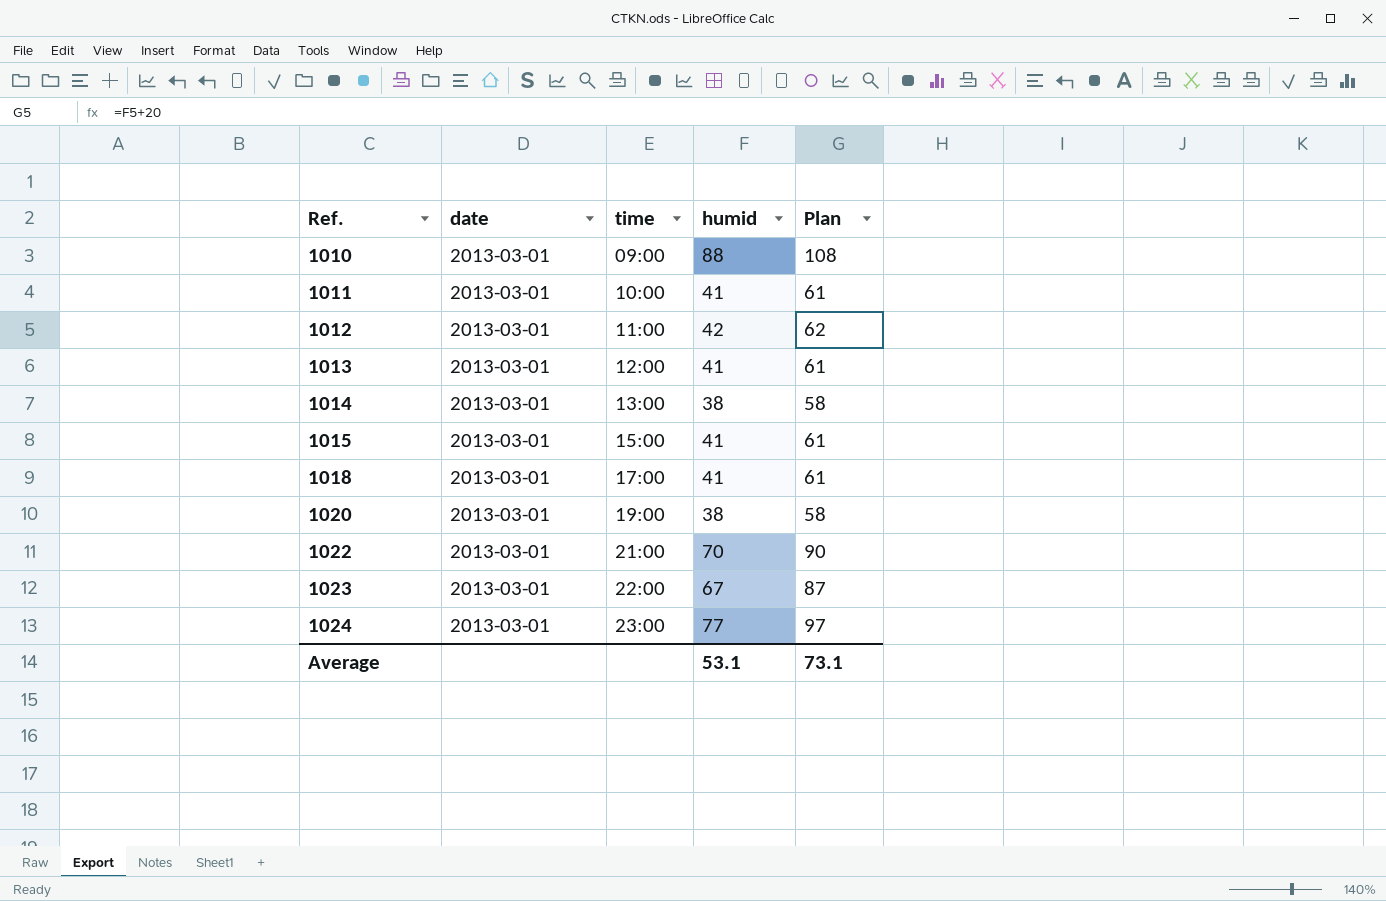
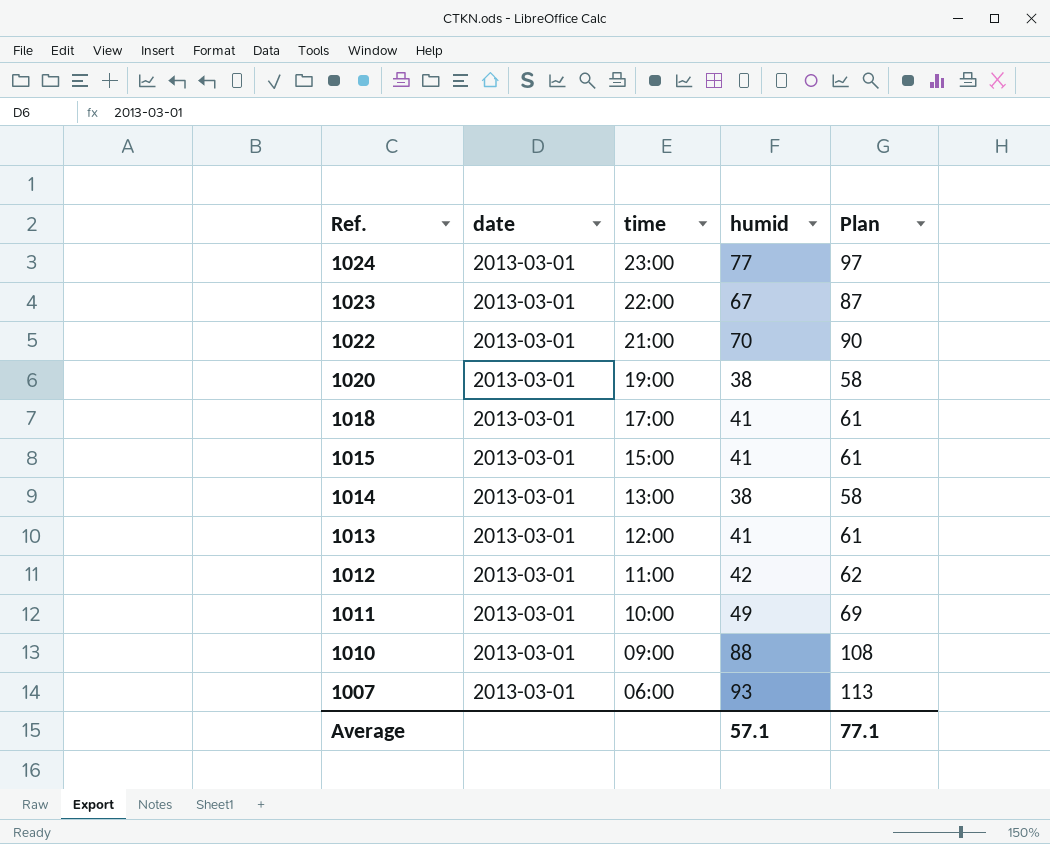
row order: Ref. ascending -> Ref. descending
1011 | humid: 41 -> 49
1011 | Plan: 61 -> 69
row 1007: none -> 2013-03-01 | 06:00 | 93 | 113
Average | humid: 53.1 -> 57.1
Average | Plan: 73.1 -> 77.1

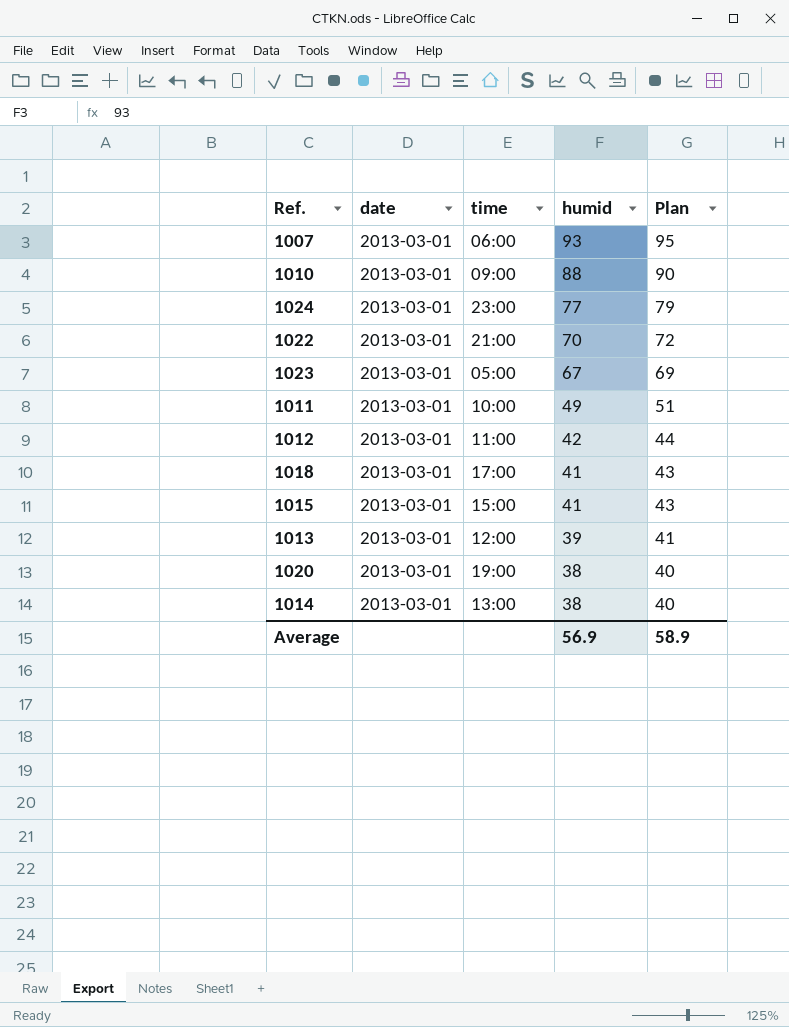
row order: Ref. descending -> humid descending
column Plan | formula: [humid] + 20 -> [humid] + 2
1023 | time: 22:00 -> 05:00
1013 | humid: 41 -> 39
Average | humid: 57.1 -> 56.9
Average | Plan: 77.1 -> 58.9

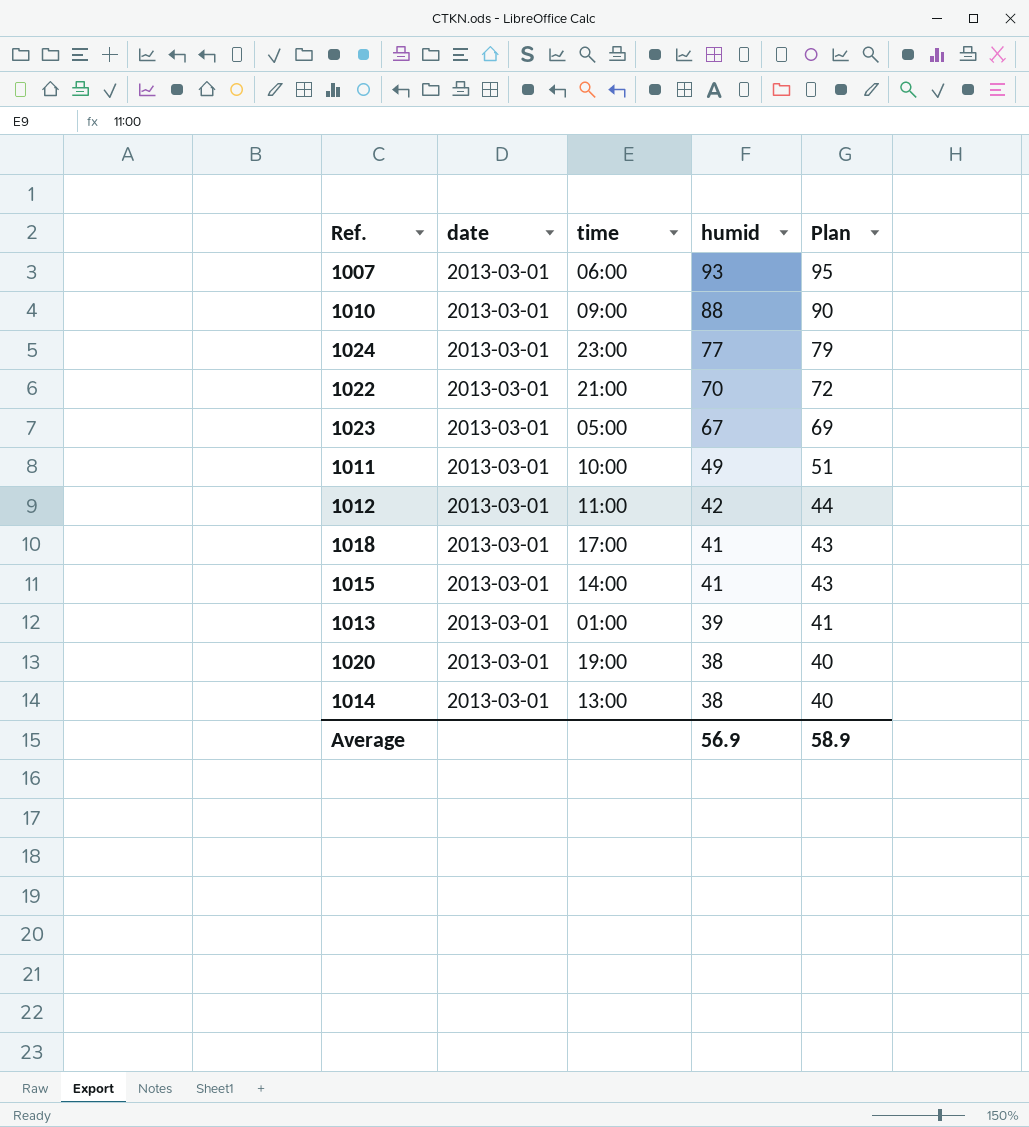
1015 | time: 15:00 -> 14:00
1013 | time: 12:00 -> 01:00

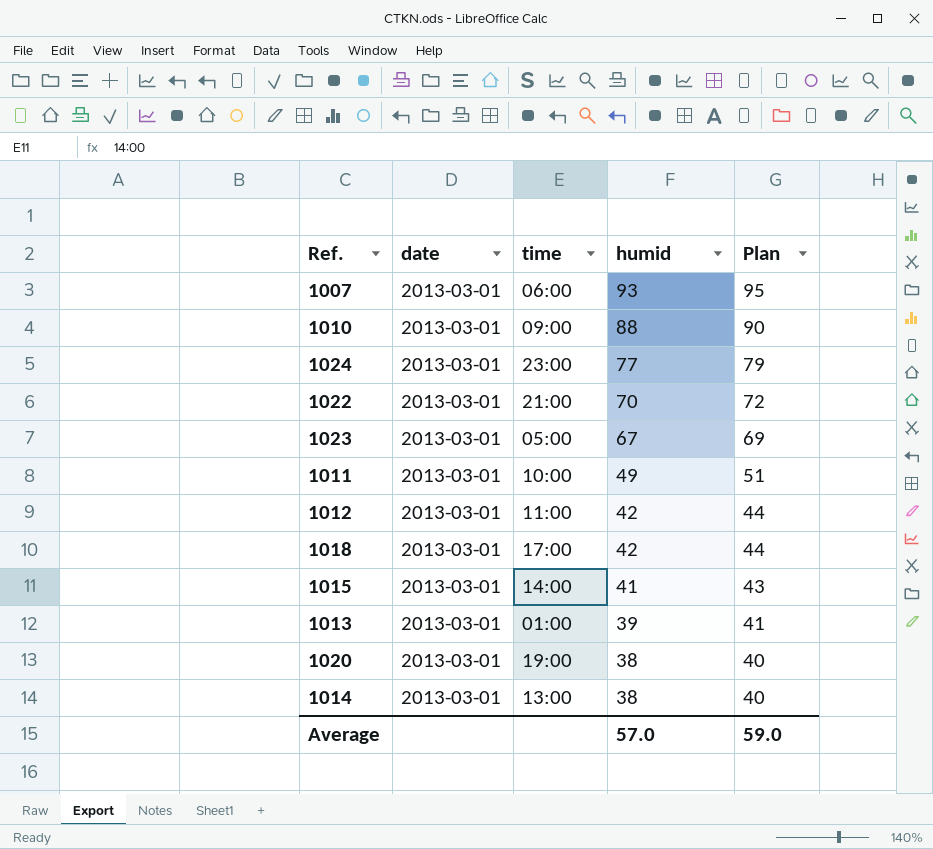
1018 | humid: 41 -> 42
1018 | Plan: 43 -> 44
Average | humid: 56.9 -> 57.0
Average | Plan: 58.9 -> 59.0

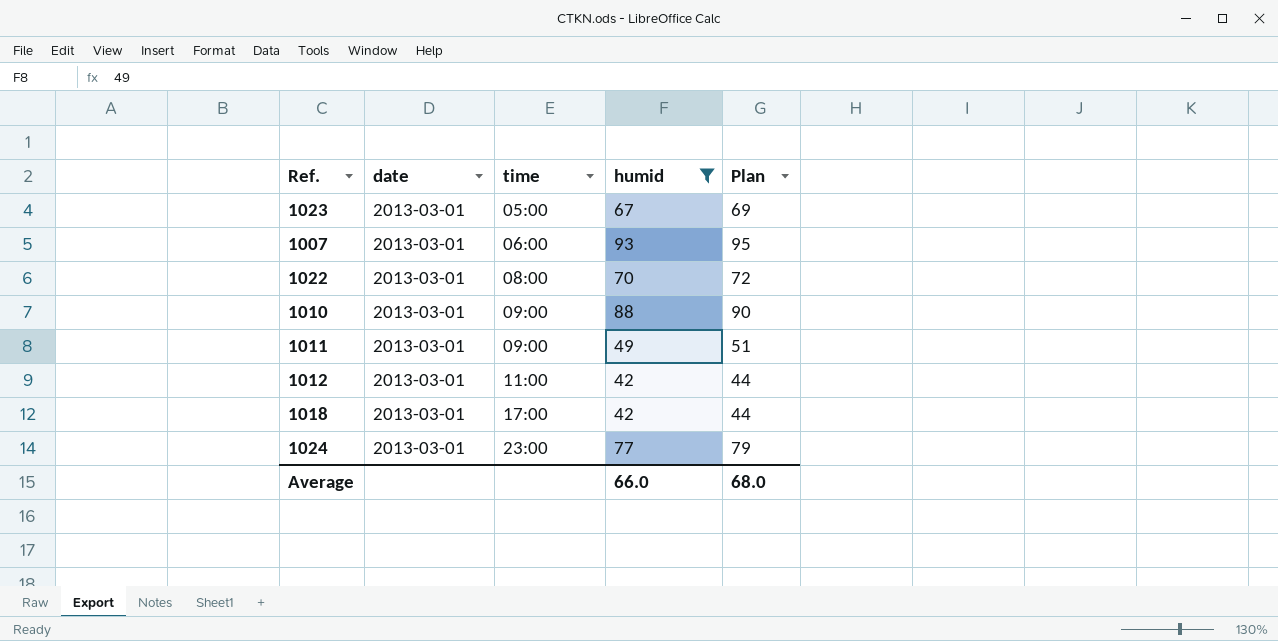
filter: none -> humid >= 42
row order: humid descending -> time ascending
1022 | time: 21:00 -> 08:00
1011 | time: 10:00 -> 09:00
Average | humid: 57.0 -> 66.0
Average | Plan: 59.0 -> 68.0

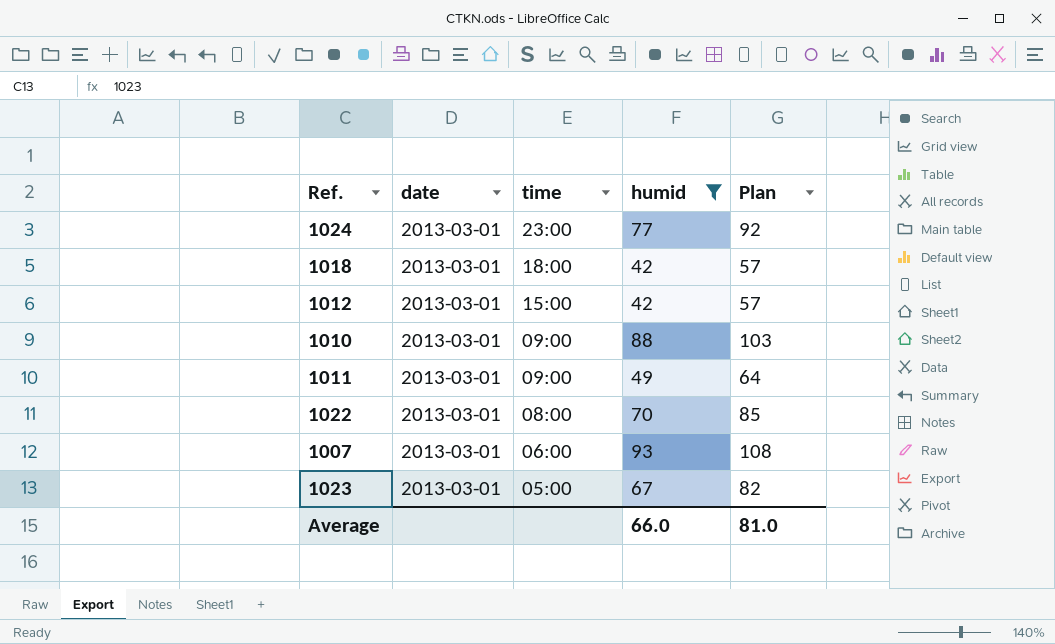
row order: time ascending -> time descending
column Plan | formula: [humid] + 2 -> [humid] + 15
1018 | time: 17:00 -> 18:00
1012 | time: 11:00 -> 15:00
Average | Plan: 68.0 -> 81.0

